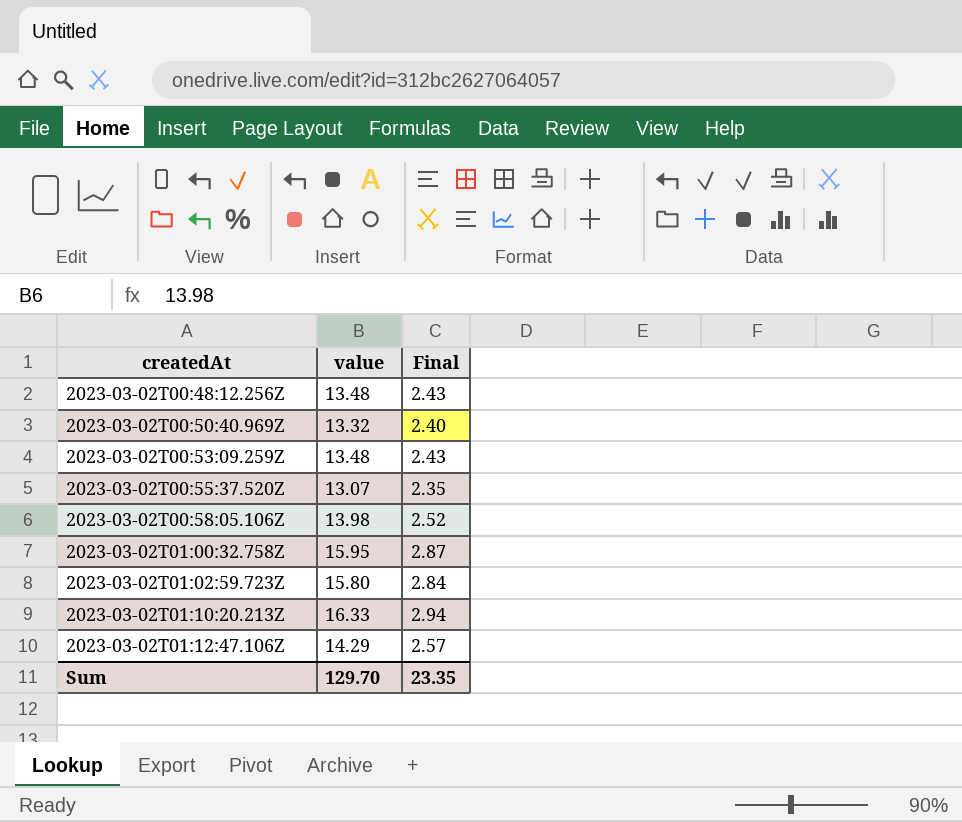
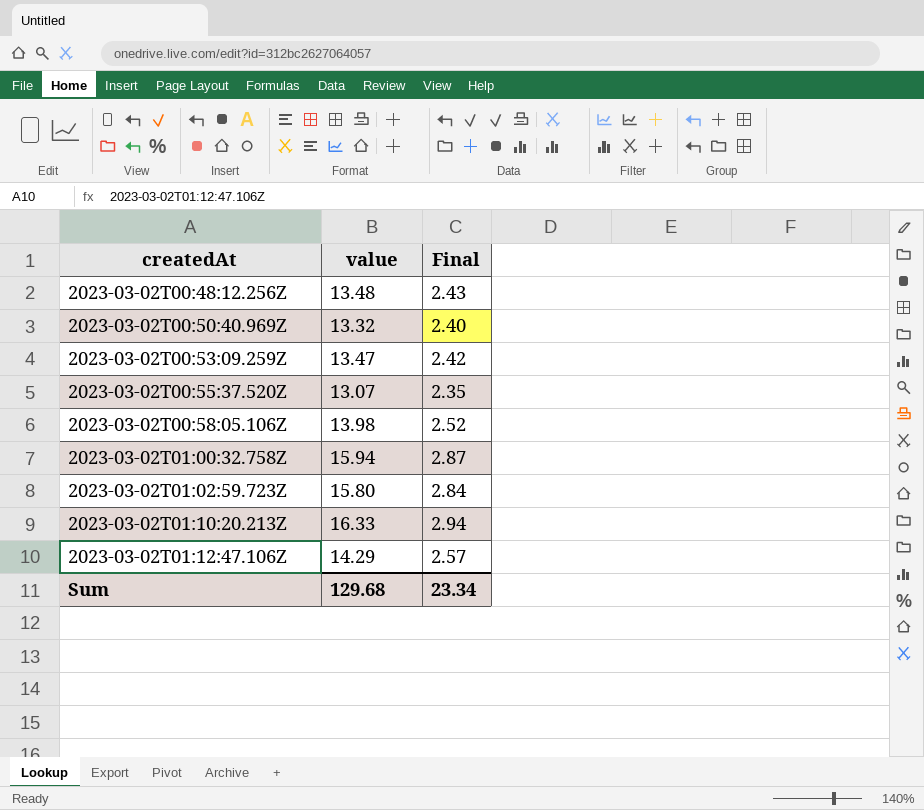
2023-03-02T00:53:09.259Z | value: 13.48 -> 13.47
2023-03-02T00:53:09.259Z | Final: 2.43 -> 2.42
2023-03-02T01:00:32.758Z | value: 15.95 -> 15.94
Sum | value: 129.70 -> 129.68
Sum | Final: 23.35 -> 23.34

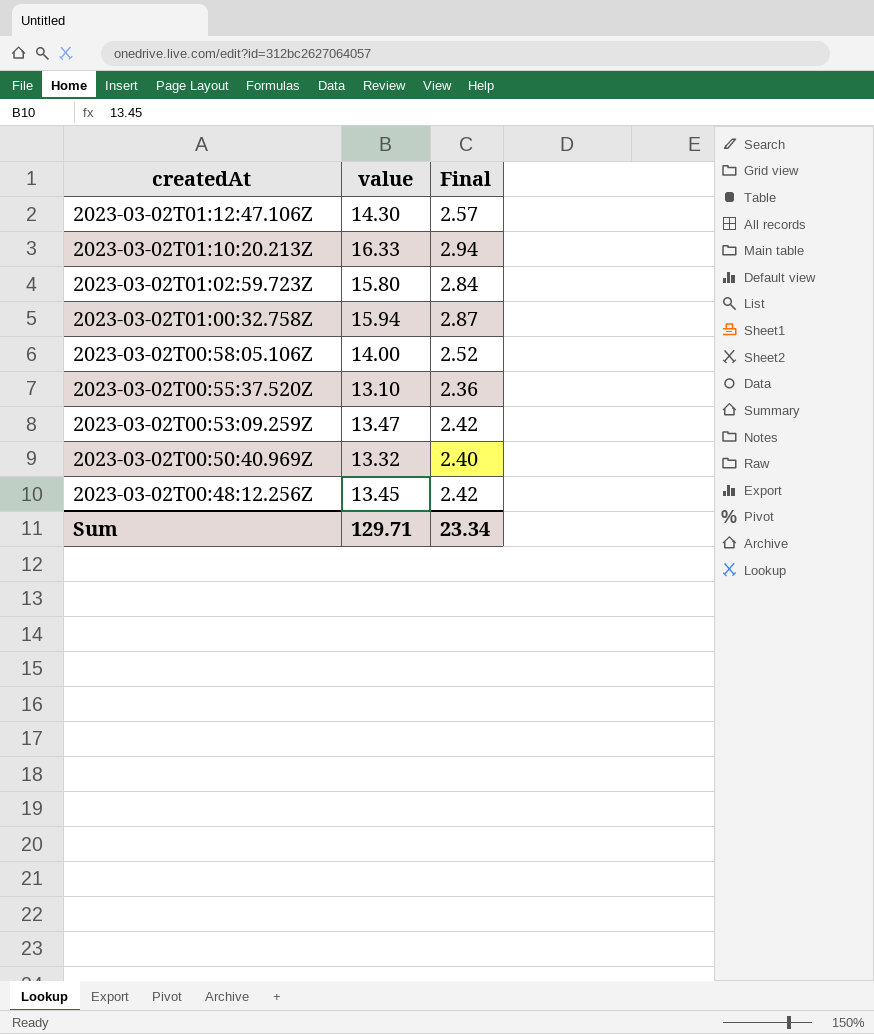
row order: createdAt ascending -> createdAt descending
2023-03-02T01:12:47.106Z | value: 14.29 -> 14.30
2023-03-02T00:58:05.106Z | value: 13.98 -> 14.00
2023-03-02T00:55:37.520Z | value: 13.07 -> 13.10
2023-03-02T00:55:37.520Z | Final: 2.35 -> 2.36
2023-03-02T00:48:12.256Z | value: 13.48 -> 13.45
2023-03-02T00:48:12.256Z | Final: 2.43 -> 2.42
Sum | value: 129.68 -> 129.71

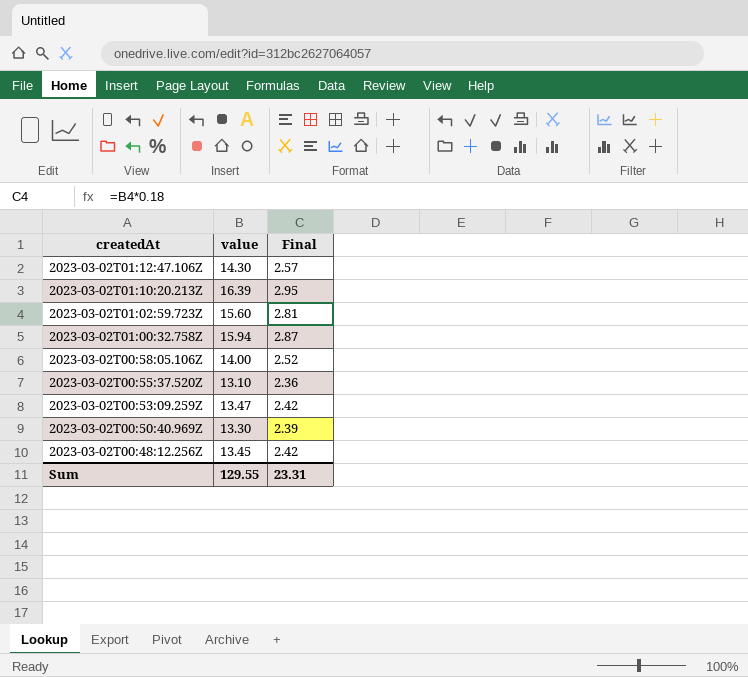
2023-03-02T01:10:20.213Z | value: 16.33 -> 16.39
2023-03-02T01:10:20.213Z | Final: 2.94 -> 2.95
2023-03-02T01:02:59.723Z | value: 15.80 -> 15.60
2023-03-02T01:02:59.723Z | Final: 2.84 -> 2.81
2023-03-02T00:50:40.969Z | value: 13.32 -> 13.30
2023-03-02T00:50:40.969Z | Final: 2.40 -> 2.39
Sum | value: 129.71 -> 129.55
Sum | Final: 23.34 -> 23.31

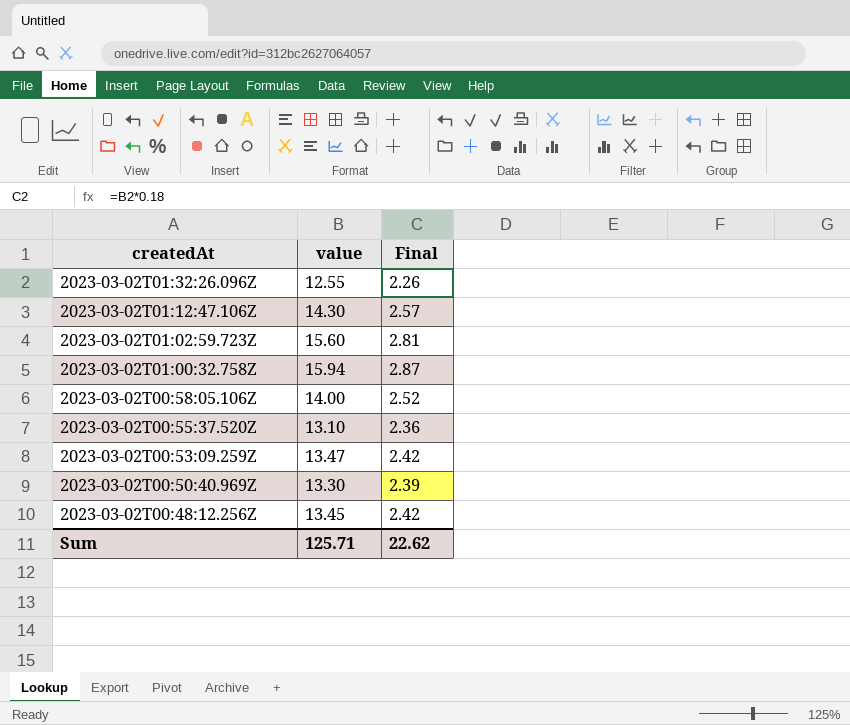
row 2023-03-02T01:10:20.213Z: 16.39 | 2.95 -> none
row 2023-03-02T01:32:26.096Z: none -> 12.55 | 2.26
Sum | value: 129.55 -> 125.71
Sum | Final: 23.31 -> 22.62

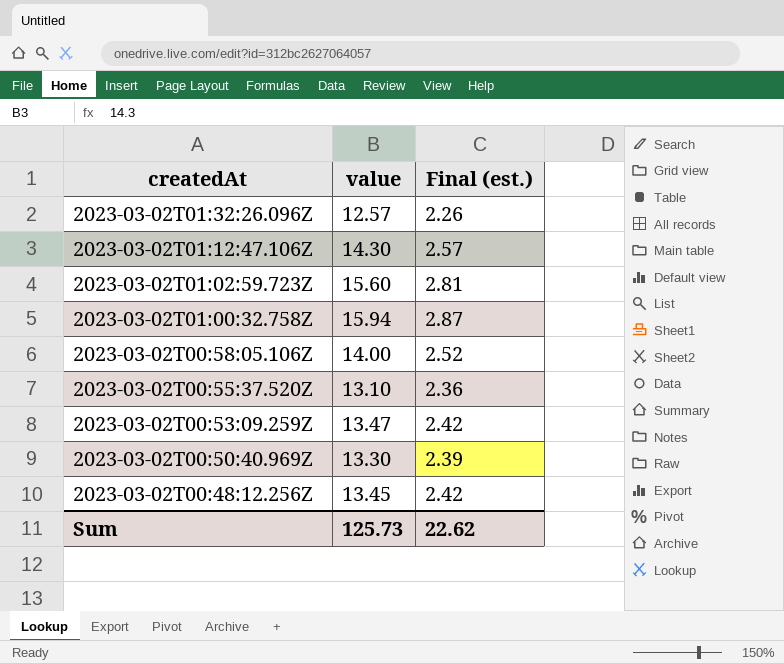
column name: Final -> Final (est.)
2023-03-02T01:32:26.096Z | value: 12.55 -> 12.57
Sum | value: 125.71 -> 125.73

